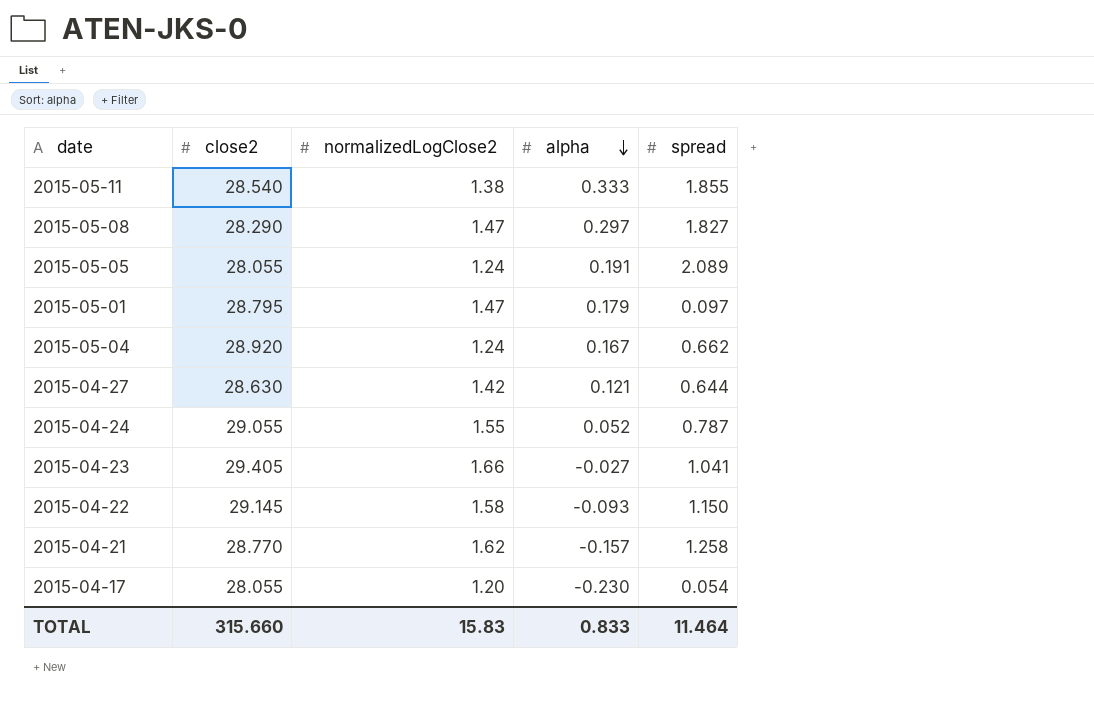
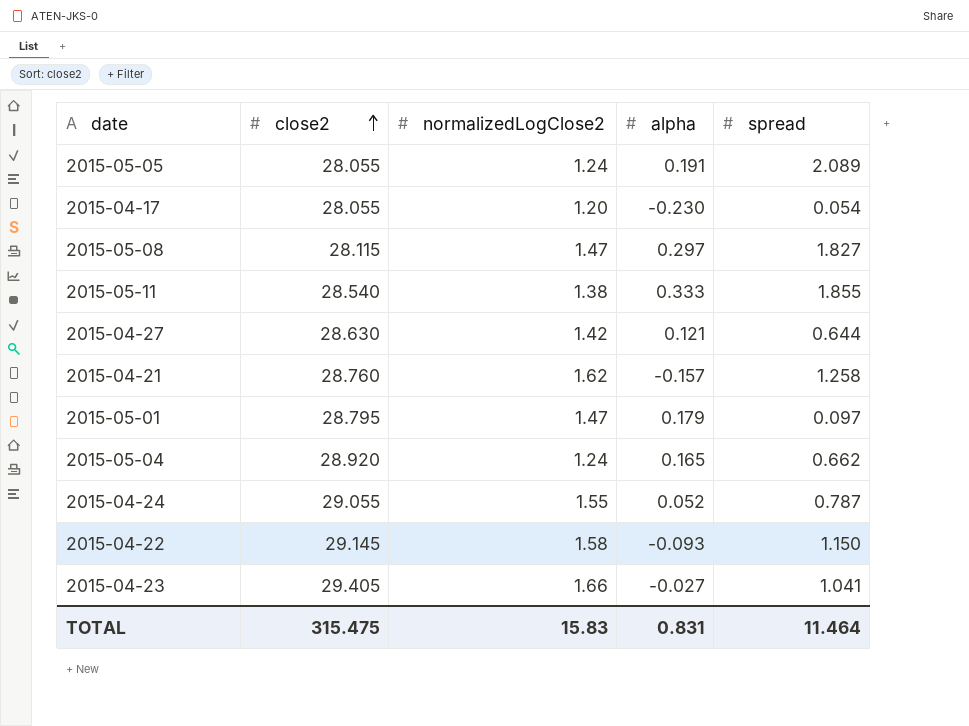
row order: alpha descending -> close2 ascending
2015-05-08 | close2: 28.290 -> 28.115
2015-04-21 | close2: 28.770 -> 28.760
2015-05-04 | alpha: 0.167 -> 0.165
TOTAL | close2: 315.660 -> 315.475
TOTAL | alpha: 0.833 -> 0.831

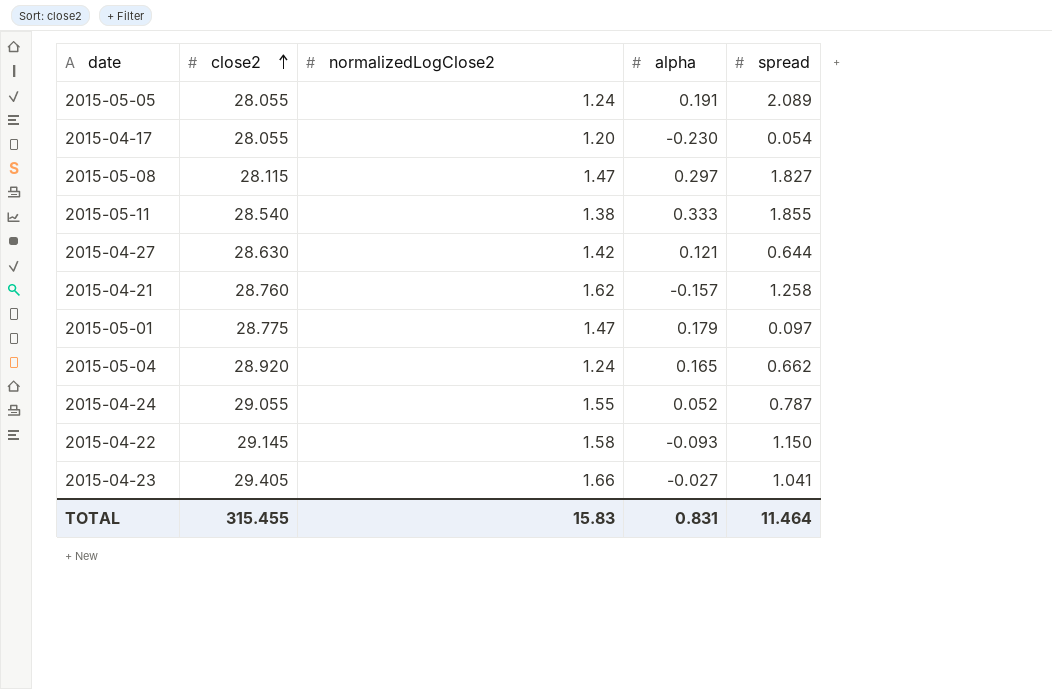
2015-05-01 | close2: 28.795 -> 28.775
TOTAL | close2: 315.475 -> 315.455

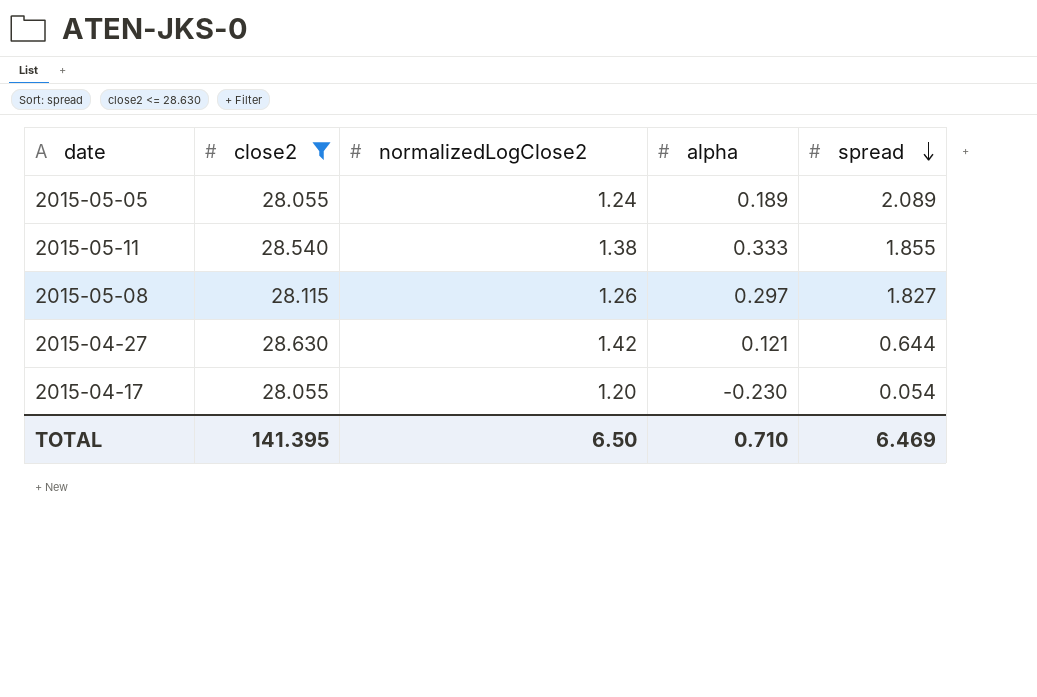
filter: none -> close2 <= 28.630
row order: close2 ascending -> spread descending
2015-05-05 | alpha: 0.191 -> 0.189
2015-05-08 | normalizedLogClose2: 1.47 -> 1.26
TOTAL | close2: 315.455 -> 141.395
TOTAL | normalizedLogClose2: 15.83 -> 6.50
TOTAL | alpha: 0.831 -> 0.710
TOTAL | spread: 11.464 -> 6.469

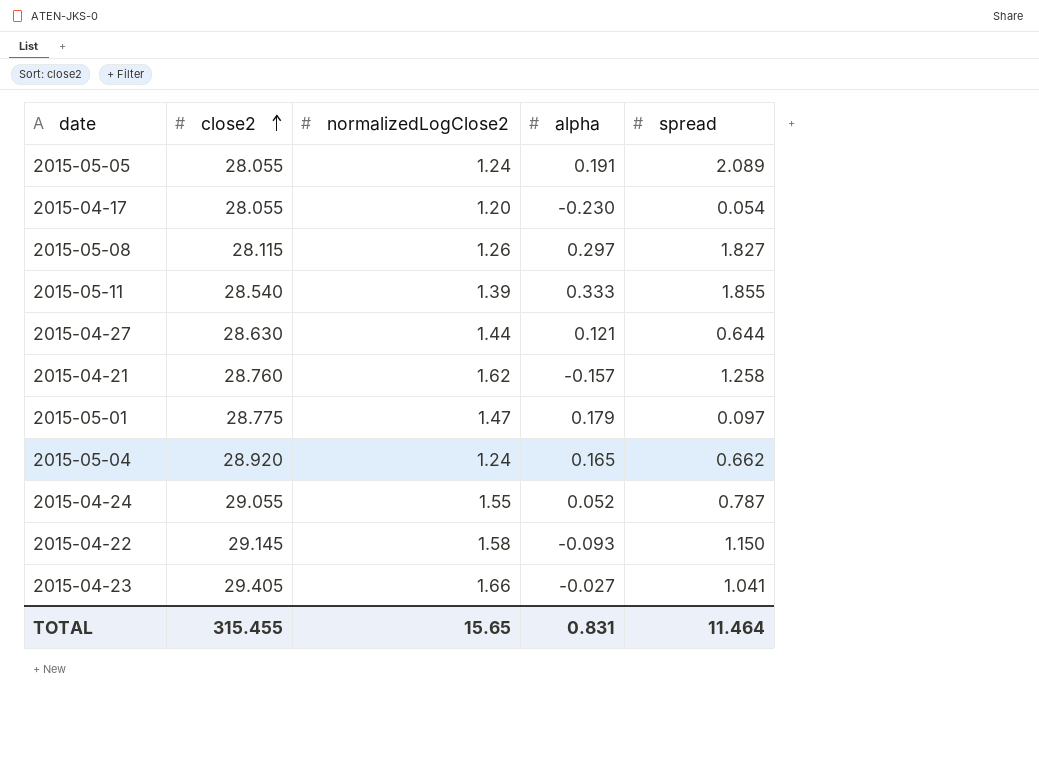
filter: close2 <= 28.630 -> none
row order: spread descending -> close2 ascending
2015-05-05 | alpha: 0.189 -> 0.191
2015-05-11 | normalizedLogClose2: 1.38 -> 1.39
2015-04-27 | normalizedLogClose2: 1.42 -> 1.44
TOTAL | close2: 141.395 -> 315.455
TOTAL | normalizedLogClose2: 6.50 -> 15.65
TOTAL | alpha: 0.710 -> 0.831
TOTAL | spread: 6.469 -> 11.464

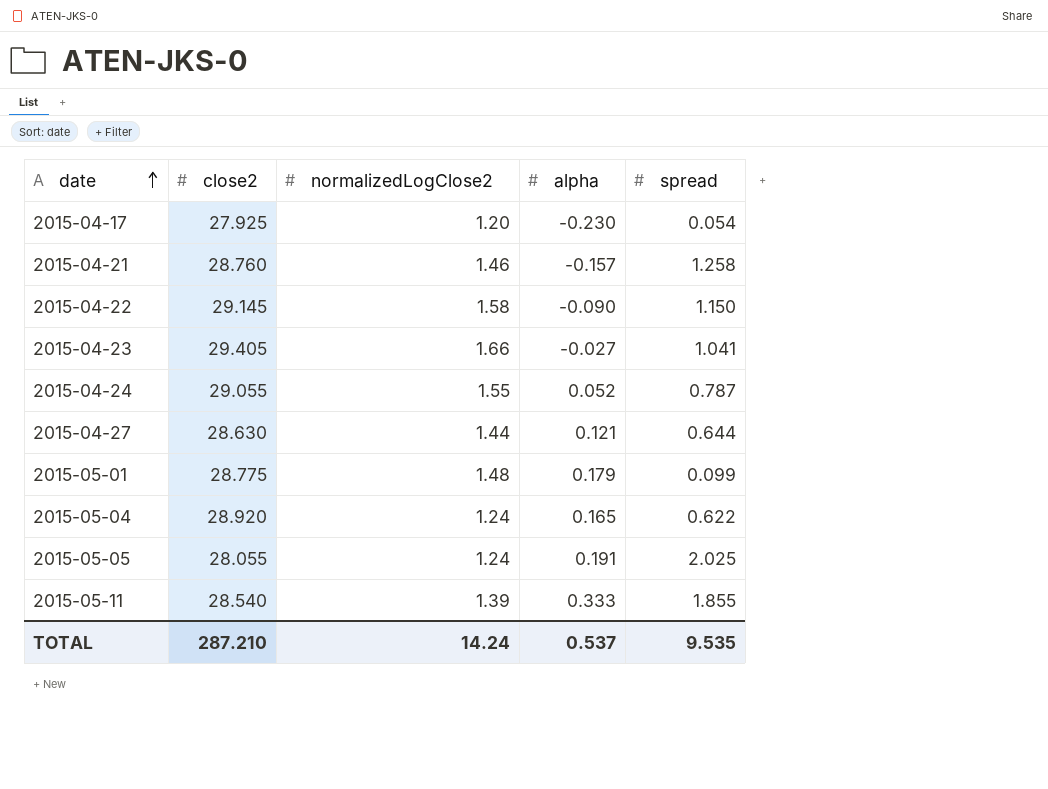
row order: close2 ascending -> date ascending
row 2015-05-08: 28.115 | 1.26 | 0.297 | 1.827 -> none
2015-04-17 | close2: 28.055 -> 27.925
2015-04-21 | normalizedLogClose2: 1.62 -> 1.46
2015-04-22 | alpha: -0.093 -> -0.090
2015-05-01 | normalizedLogClose2: 1.47 -> 1.48
2015-05-01 | spread: 0.097 -> 0.099
2015-05-04 | spread: 0.662 -> 0.622
2015-05-05 | spread: 2.089 -> 2.025
TOTAL | close2: 315.455 -> 287.210
TOTAL | normalizedLogClose2: 15.65 -> 14.24
TOTAL | alpha: 0.831 -> 0.537
TOTAL | spread: 11.464 -> 9.535

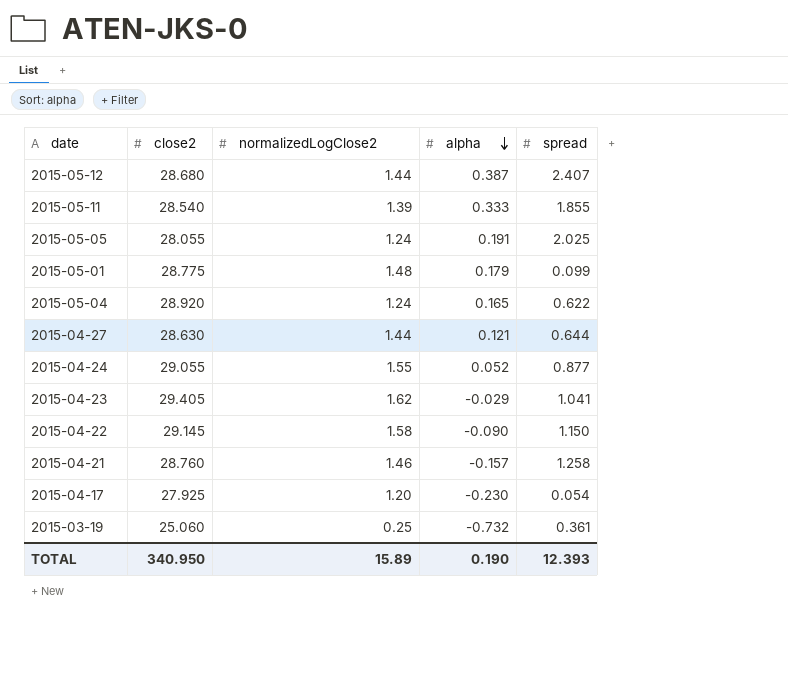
row order: date ascending -> alpha descending
row 2015-05-12: none -> 28.680 | 1.44 | 0.387 | 2.407
2015-04-24 | spread: 0.787 -> 0.877
2015-04-23 | normalizedLogClose2: 1.66 -> 1.62
2015-04-23 | alpha: -0.027 -> -0.029
row 2015-03-19: none -> 25.060 | 0.25 | -0.732 | 0.361
TOTAL | close2: 287.210 -> 340.950
TOTAL | normalizedLogClose2: 14.24 -> 15.89
TOTAL | alpha: 0.537 -> 0.190
TOTAL | spread: 9.535 -> 12.393

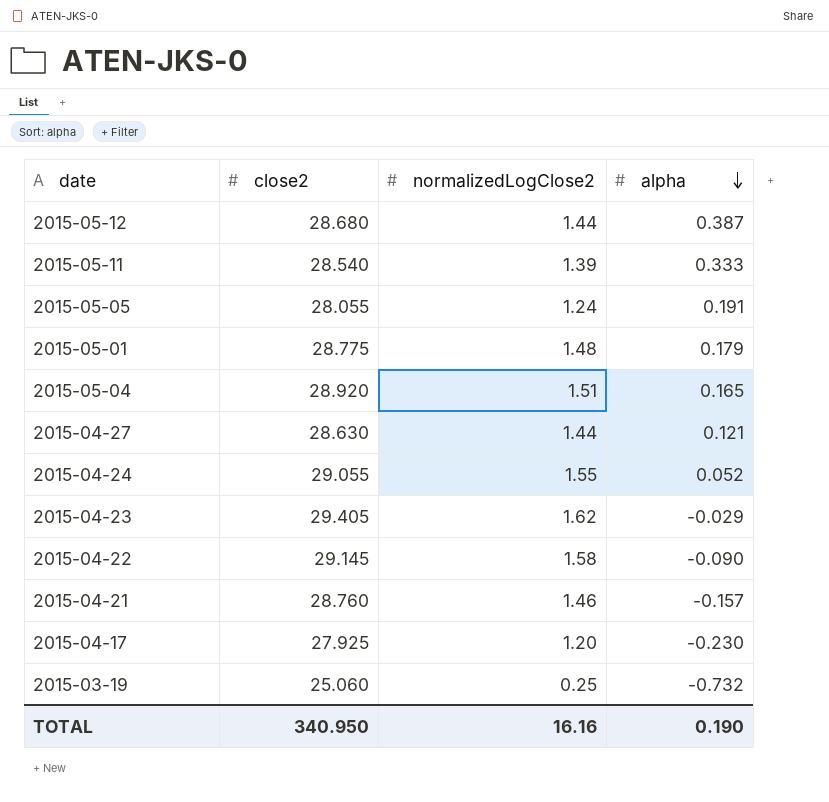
column spread | position: 5 -> none
2015-05-04 | normalizedLogClose2: 1.24 -> 1.51
TOTAL | normalizedLogClose2: 15.89 -> 16.16

